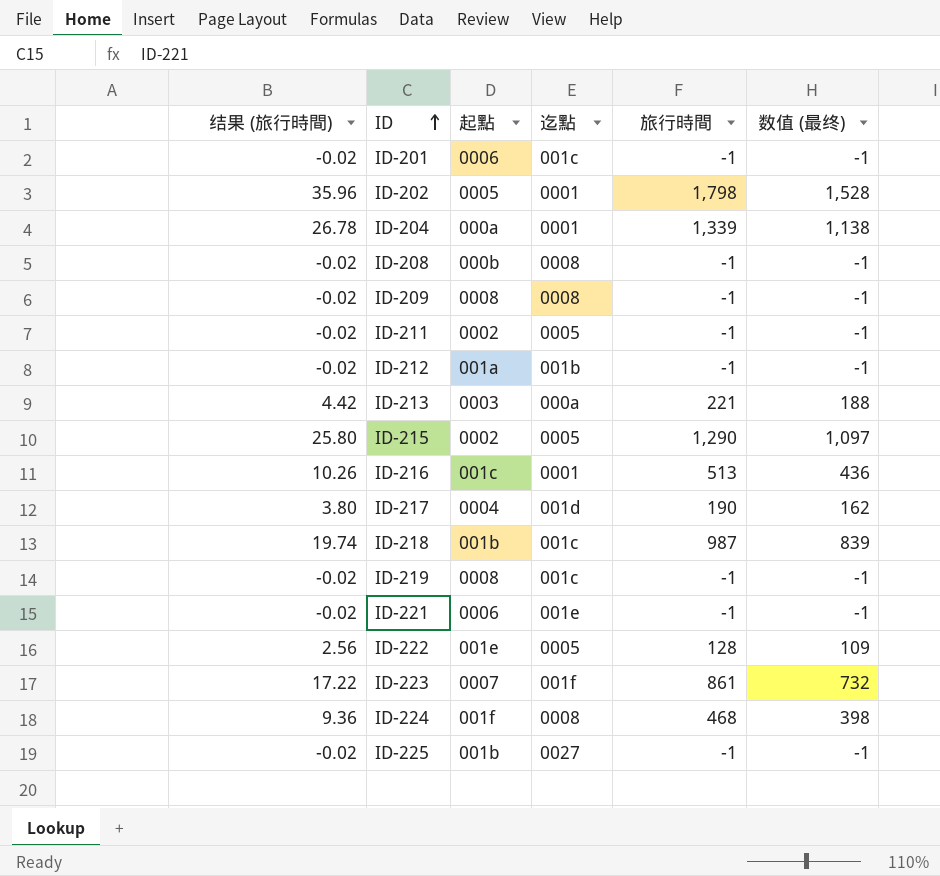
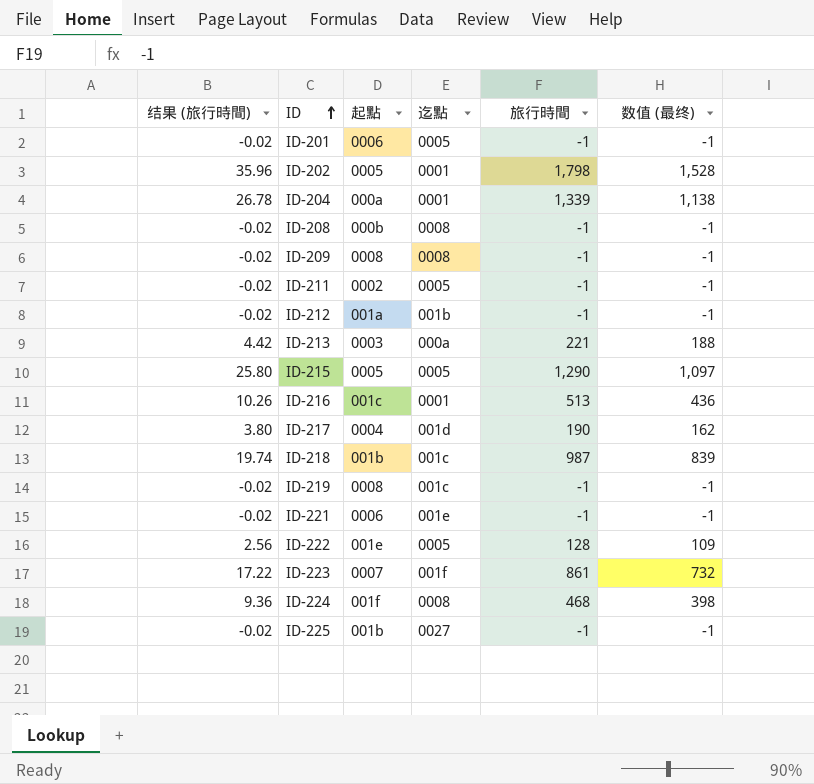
ID-201 | 迄點: 001c -> 0005
ID-215 | 起點: 0002 -> 0005

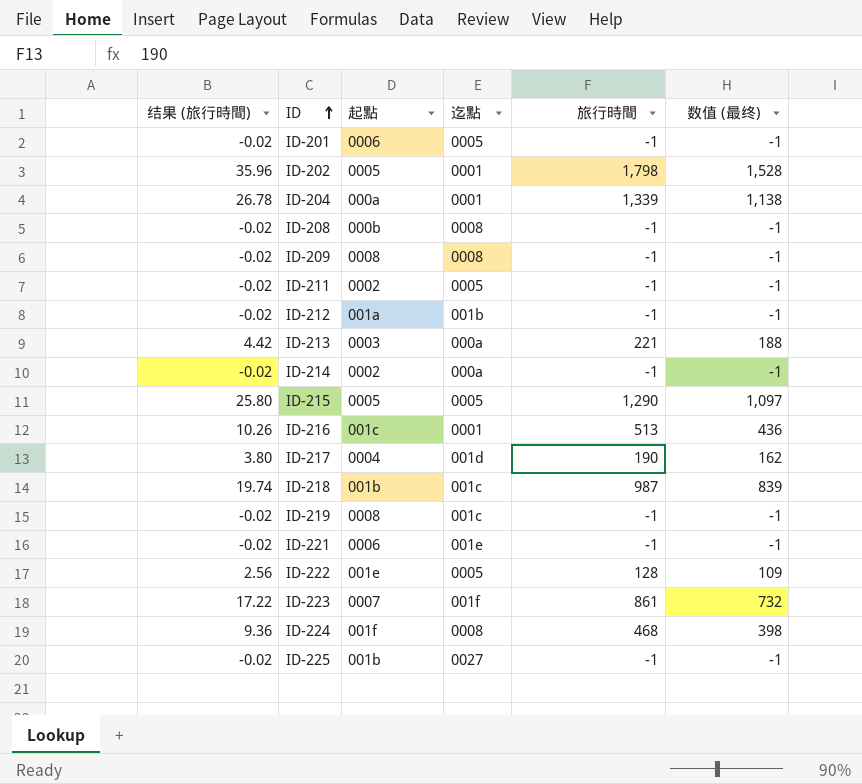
row ID-214: none -> -0.02 | 0002 | 000a | -1 | -1

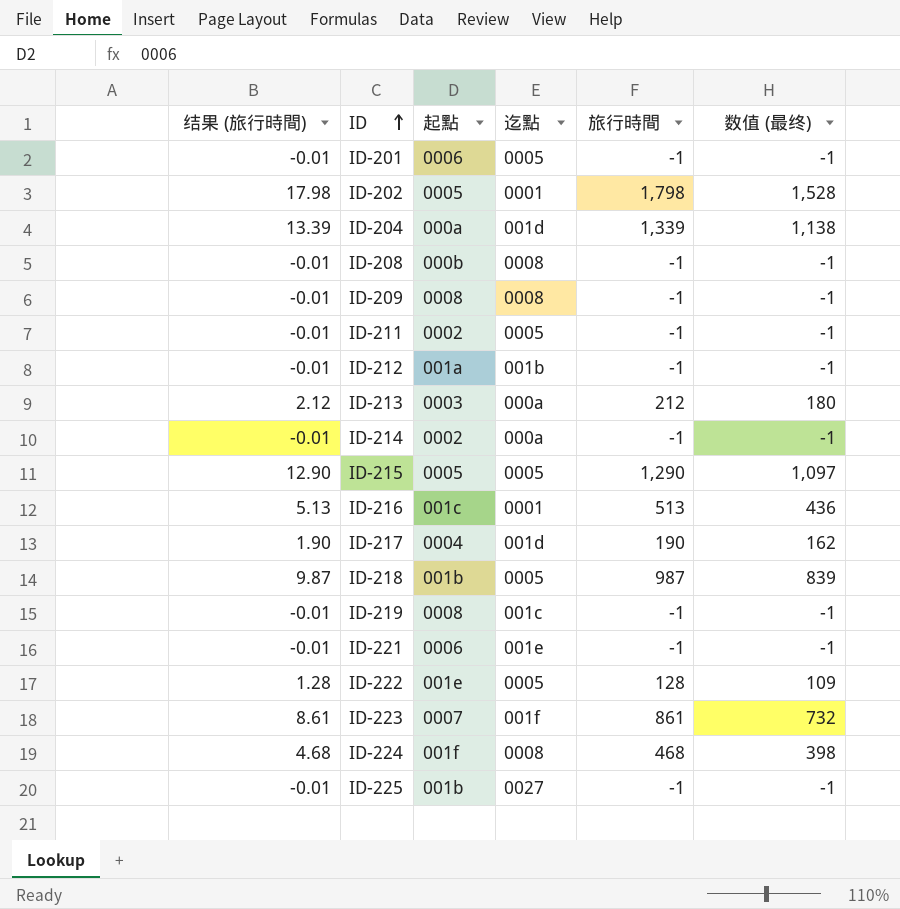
column 结果 (旅行時間) | formula: [旅行時間] * 0.02 -> [旅行時間] * 0.01
ID-204 | 迄點: 0001 -> 001d
ID-213 | 旅行時間: 221 -> 212
ID-213 | 数值 (最终): 188 -> 180
ID-218 | 迄點: 001c -> 0005

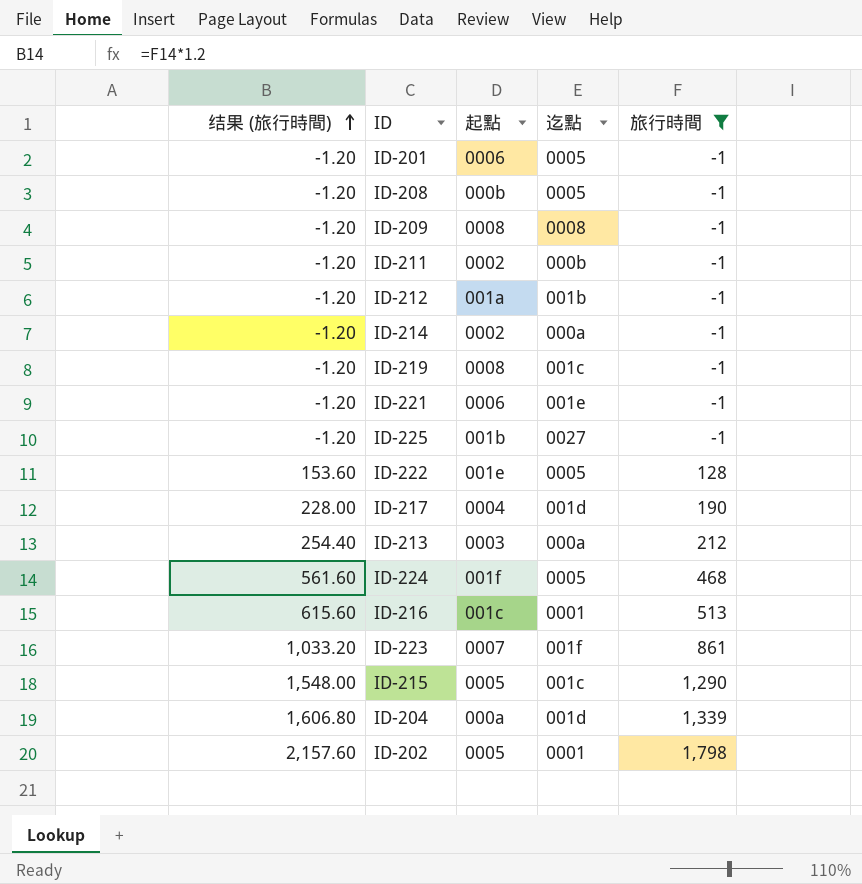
filter: none -> 旅行時間 != 987
row order: ID ascending -> 结果 (旅行時間) ascending
column 数值 (最终) | formula: [旅行時間] * 0.85 -> none
column 结果 (旅行時間) | formula: [旅行時間] * 0.01 -> [旅行時間] * 1.2
ID-208 | 迄點: 0008 -> 0005
ID-211 | 迄點: 0005 -> 000b
ID-224 | 迄點: 0008 -> 0005
ID-215 | 迄點: 0005 -> 001c

